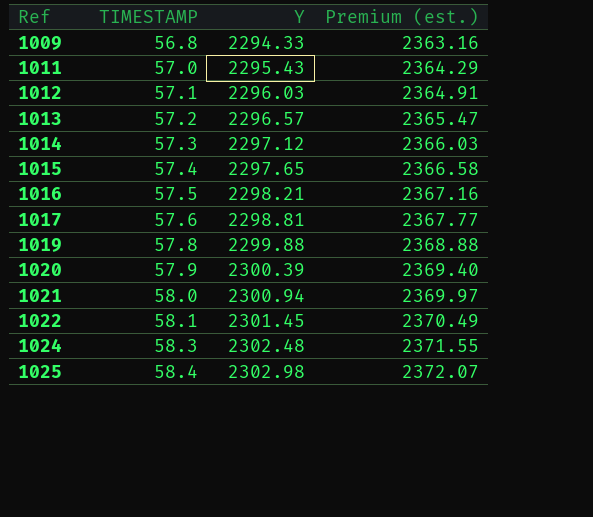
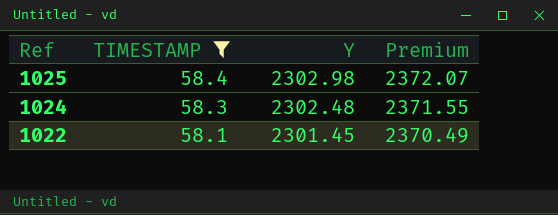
filter: none -> TIMESTAMP >= 58.1
row order: Ref ascending -> Ref descending
column name: Premium (est.) -> Premium

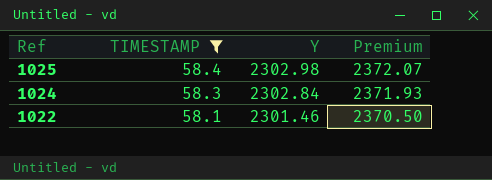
1024 | Y: 2302.48 -> 2302.84
1024 | Premium: 2371.55 -> 2371.93
1022 | Y: 2301.45 -> 2301.46
1022 | Premium: 2370.49 -> 2370.50

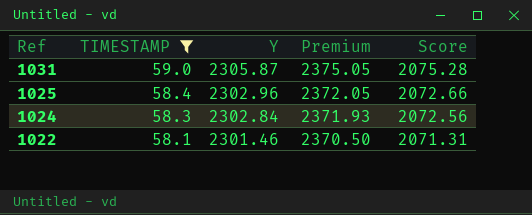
column Score | formula: none -> [Y] * 0.9
row 1031: none -> 59.0 | 2305.87 | 2375.05 | 2075.28
1025 | Y: 2302.98 -> 2302.96
1025 | Premium: 2372.07 -> 2372.05

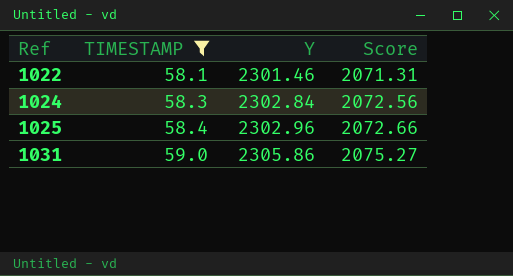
row order: Ref descending -> Ref ascending
column Premium | formula: [Y] * 1.03 -> none
1031 | Y: 2305.87 -> 2305.86
1031 | Score: 2075.28 -> 2075.27

